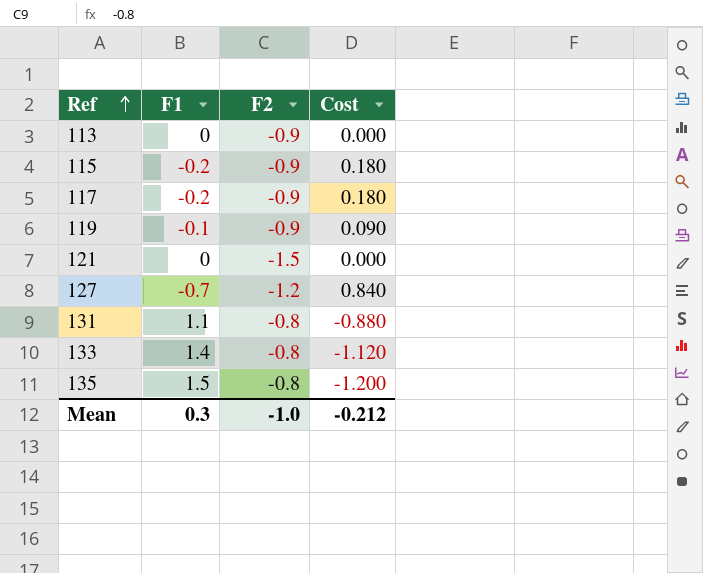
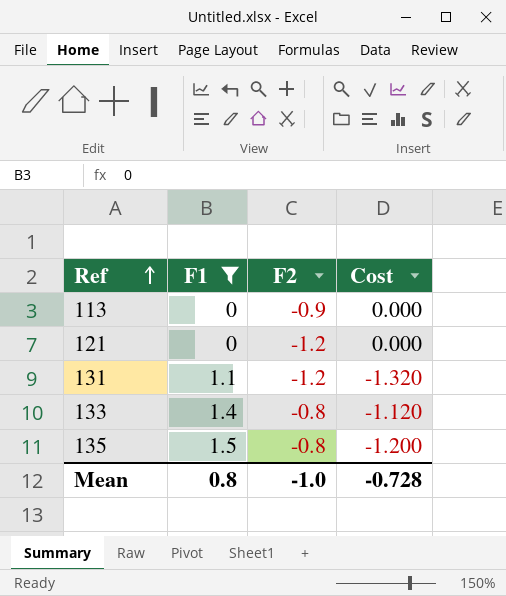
filter: none -> F1 >= 0
121 | F2: -1.5 -> -1.2
131 | F2: -0.8 -> -1.2
131 | Cost: -0.880 -> -1.320
Mean | F1: 0.3 -> 0.8
Mean | Cost: -0.212 -> -0.728

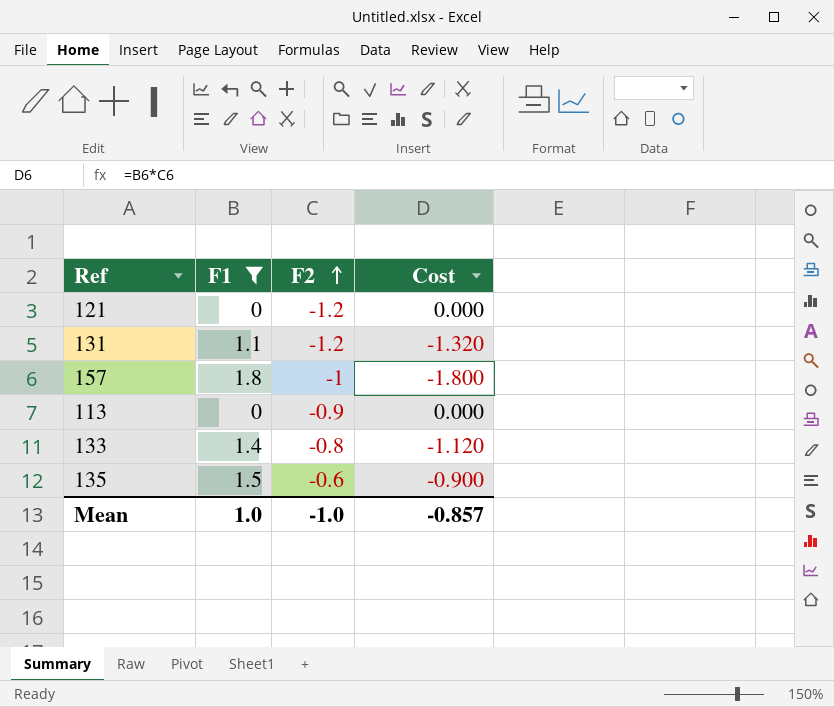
row order: Ref ascending -> F2 ascending
row 157: none -> 1.8 | -1 | -1.800
135 | F2: -0.8 -> -0.6
135 | Cost: -1.200 -> -0.900
Mean | F1: 0.8 -> 1.0
Mean | Cost: -0.728 -> -0.857

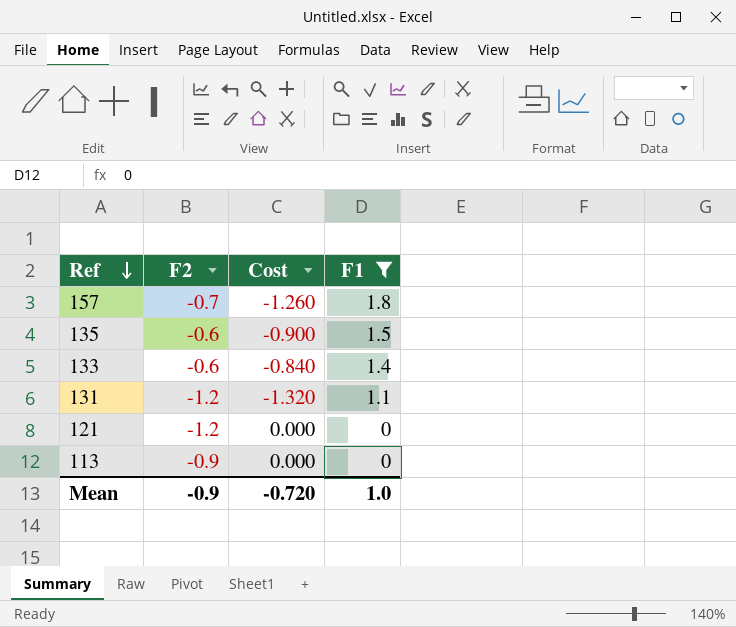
row order: F2 ascending -> Ref descending
column F1 | position: 2 -> 4
157 | F2: -1 -> -0.7
157 | Cost: -1.800 -> -1.260
133 | F2: -0.8 -> -0.6
133 | Cost: -1.120 -> -0.840
Mean | F2: -1.0 -> -0.9
Mean | Cost: -0.857 -> -0.720

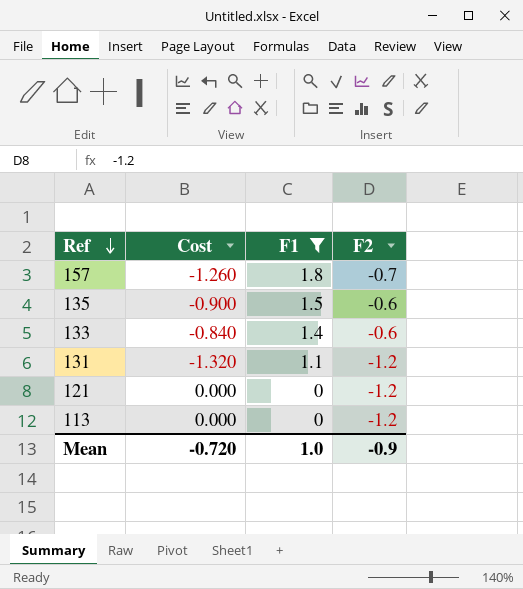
column F2 | position: 2 -> 4
113 | F2: -0.9 -> -1.2

